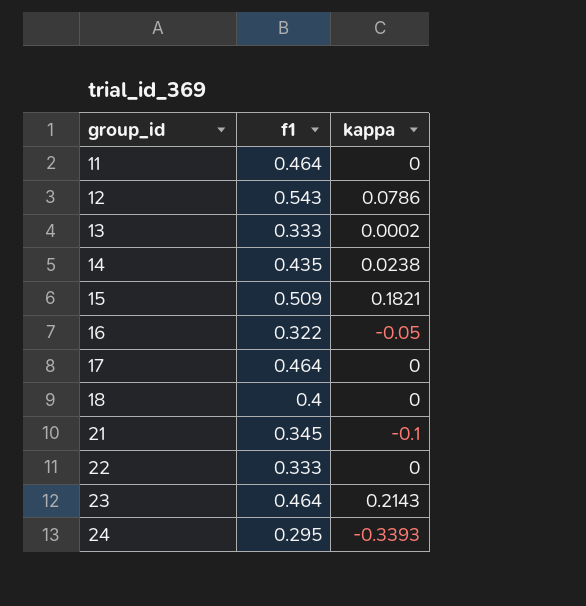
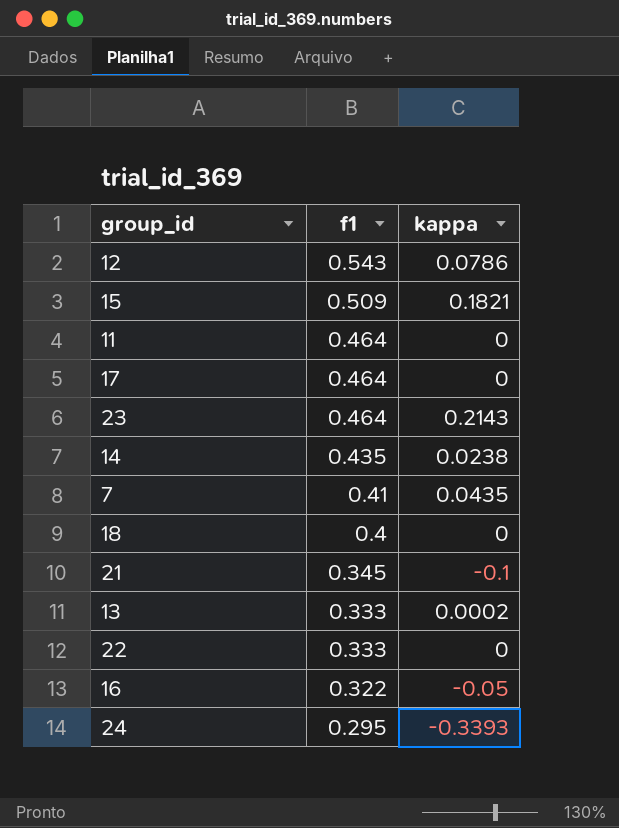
row order: group_id ascending -> f1 descending
row 7: none -> 0.41 | 0.0435

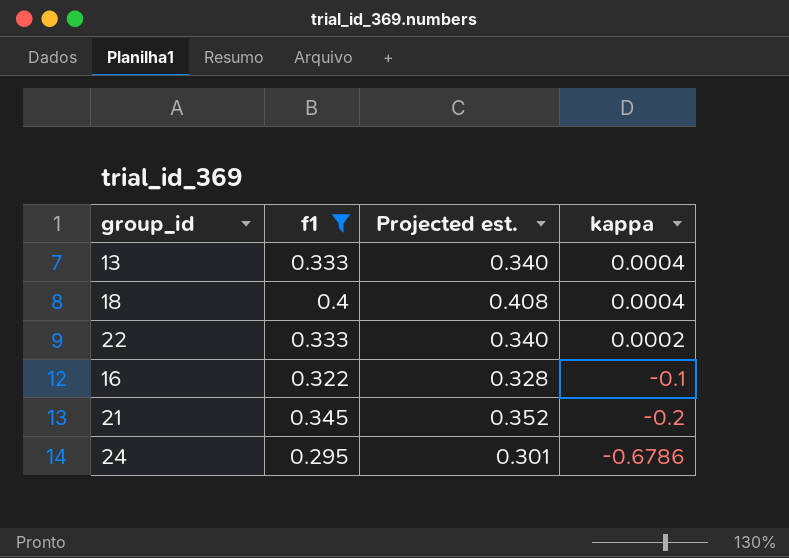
filter: none -> f1 <= 0.4
row order: f1 descending -> kappa descending
column Projected est. | formula: none -> [f1] * 1.02
13 | kappa: 0.0002 -> 0.0004
18 | kappa: 0 -> 0.0004
22 | kappa: 0 -> 0.0002
16 | kappa: -0.05 -> -0.1
21 | kappa: -0.1 -> -0.2
24 | kappa: -0.3393 -> -0.6786

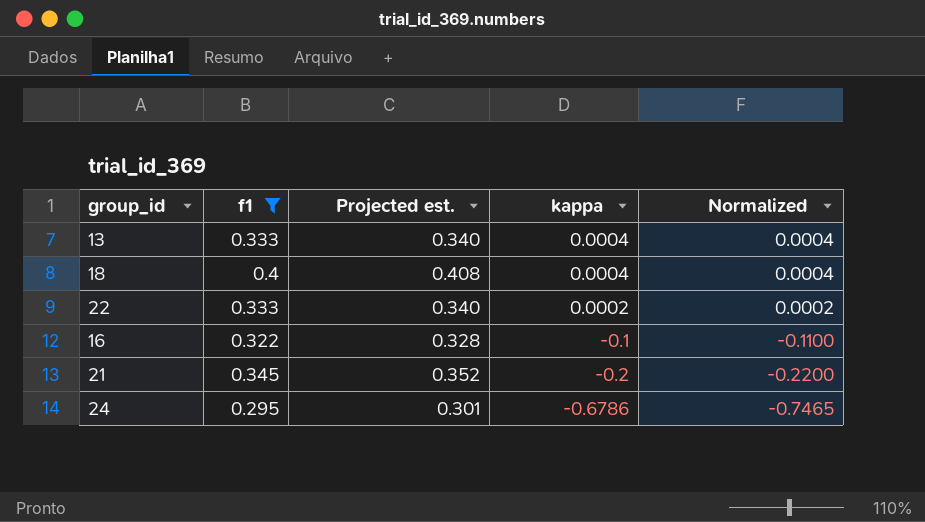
column Normalized | formula: none -> [kappa] * 1.1

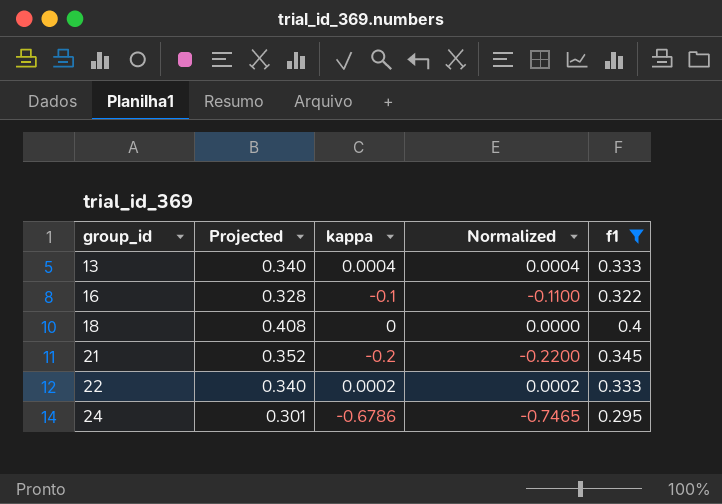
row order: kappa descending -> group_id ascending
column name: Projected est. -> Projected
column f1 | position: 2 -> 5
18 | kappa: 0.0004 -> 0
18 | Normalized: 0.0004 -> 0.0000

